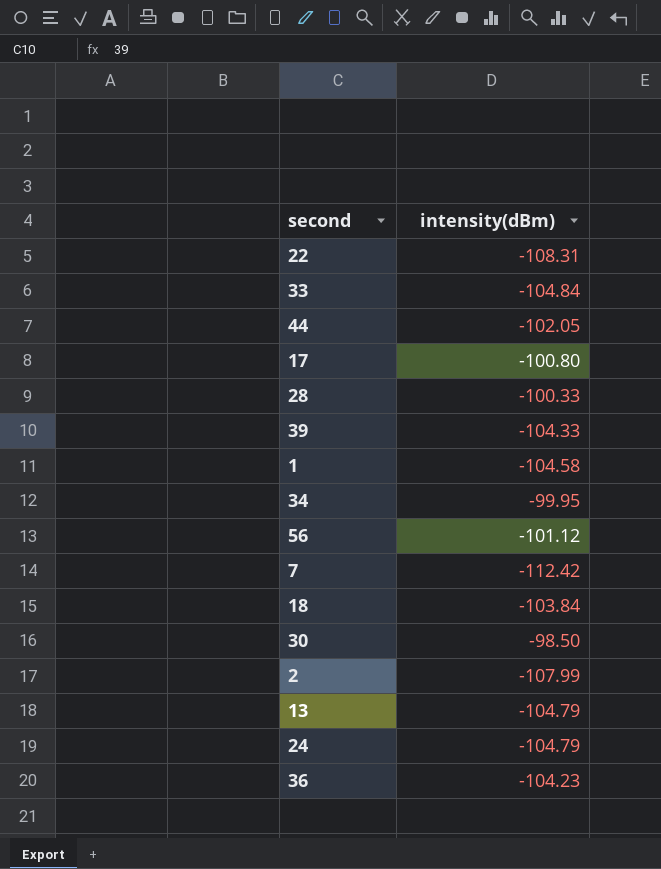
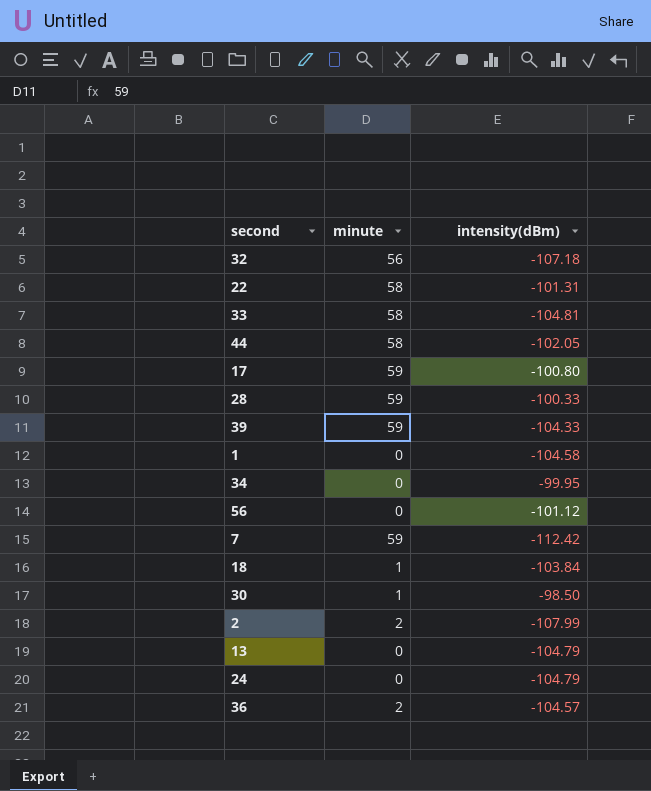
column minute | position: none -> 2
row 32: none -> 56 | -107.18
22 | intensity(dBm): -108.31 -> -101.31
33 | intensity(dBm): -104.84 -> -104.81
36 | intensity(dBm): -104.23 -> -104.57

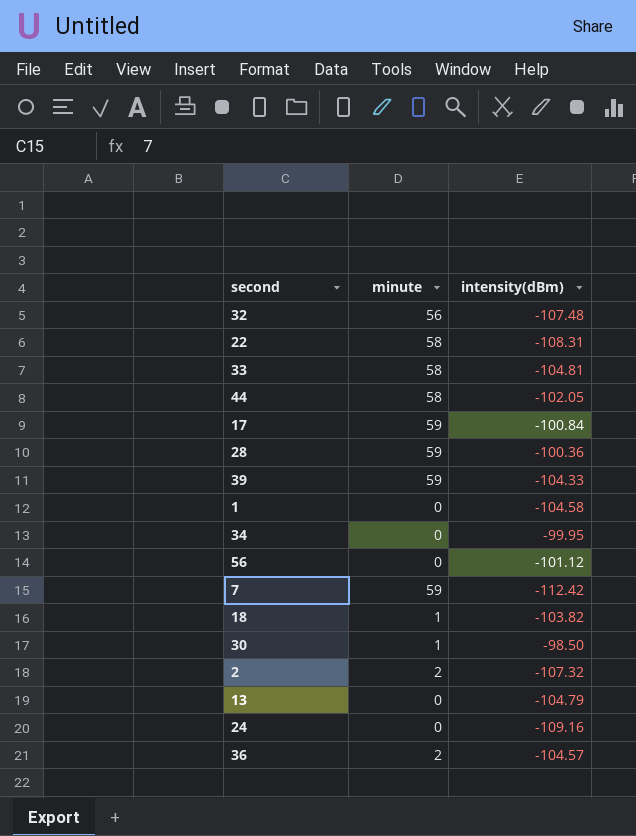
32 | intensity(dBm): -107.18 -> -107.48
22 | intensity(dBm): -101.31 -> -108.31
17 | intensity(dBm): -100.80 -> -100.84
28 | intensity(dBm): -100.33 -> -100.36
18 | intensity(dBm): -103.84 -> -103.82
2 | intensity(dBm): -107.99 -> -107.32
24 | intensity(dBm): -104.79 -> -109.16

